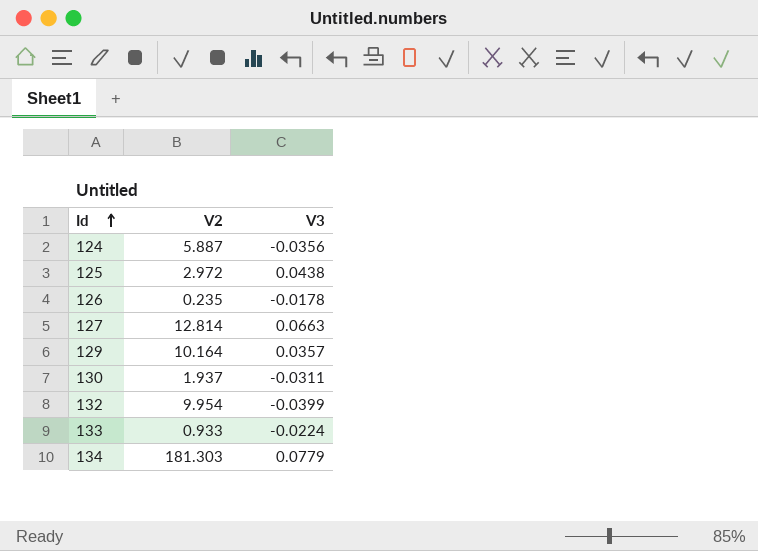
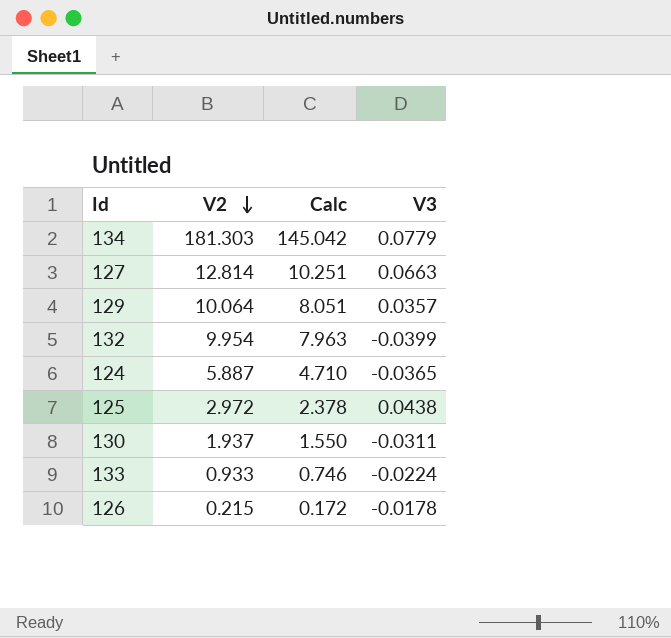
row order: Id ascending -> V2 descending
column Calc | formula: none -> [V2] * 0.8
129 | V2: 10.164 -> 10.064
124 | V3: -0.0356 -> -0.0365
126 | V2: 0.235 -> 0.215

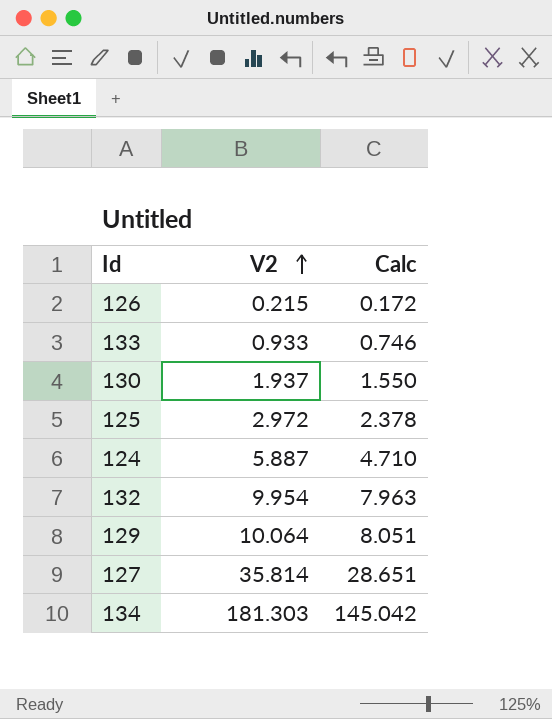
row order: V2 descending -> V2 ascending
column V3 | position: 4 -> none
127 | V2: 12.814 -> 35.814
127 | Calc: 10.251 -> 28.651

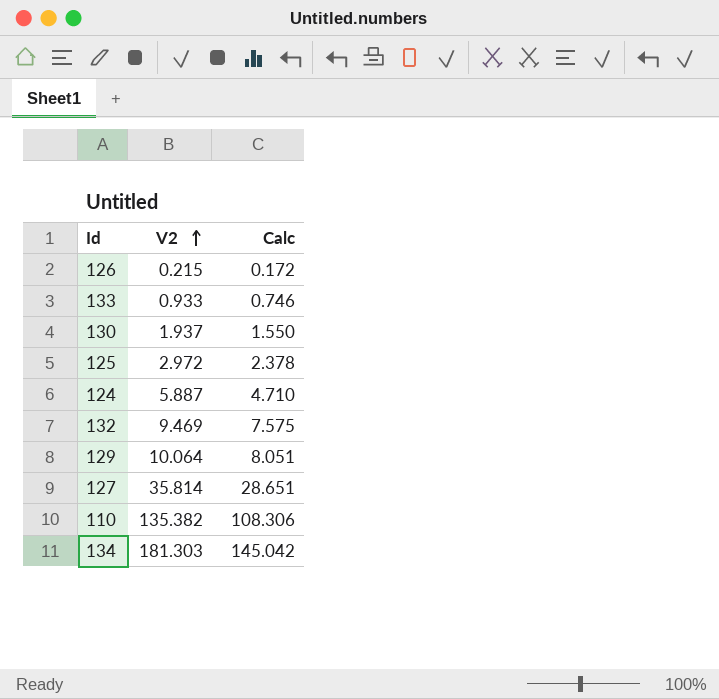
132 | V2: 9.954 -> 9.469
132 | Calc: 7.963 -> 7.575
row 110: none -> 135.382 | 108.306

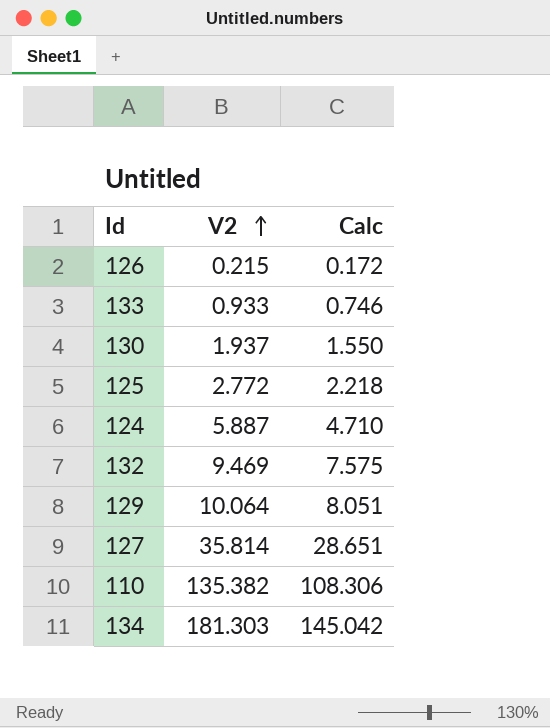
125 | V2: 2.972 -> 2.772
125 | Calc: 2.378 -> 2.218

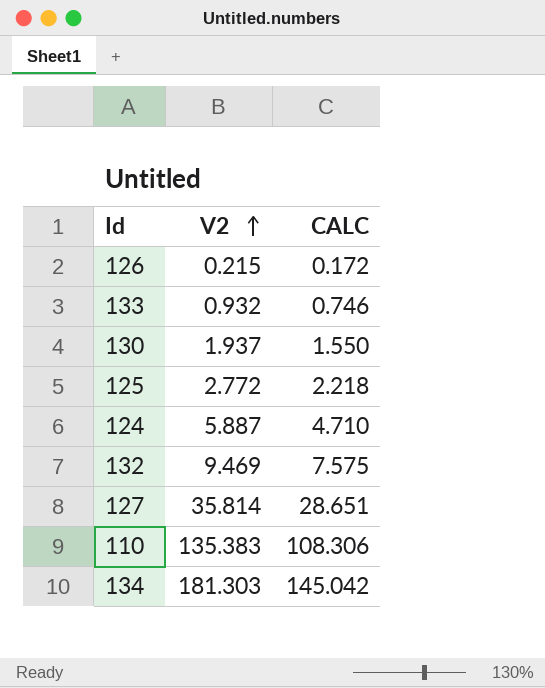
column name: Calc -> CALC
row 129: 10.064 | 8.051 -> none
133 | V2: 0.933 -> 0.932
110 | V2: 135.382 -> 135.383

